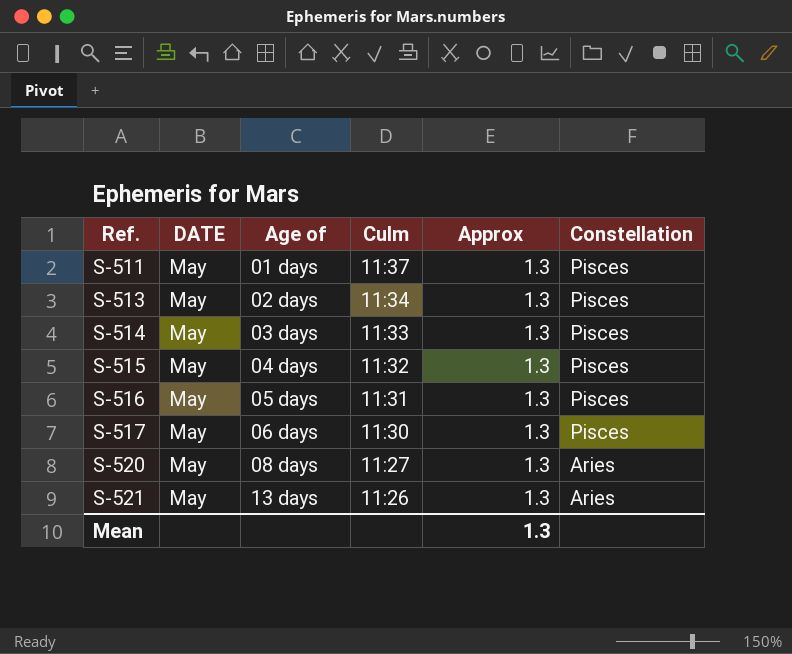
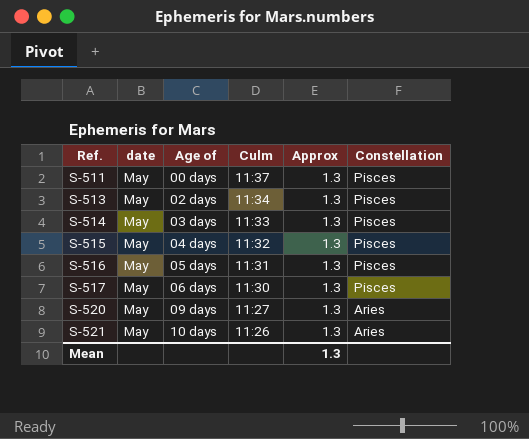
column name: DATE -> date
S-511 | Age of: 01 days -> 00 days
S-520 | Age of: 08 days -> 09 days
S-521 | Age of: 13 days -> 10 days

